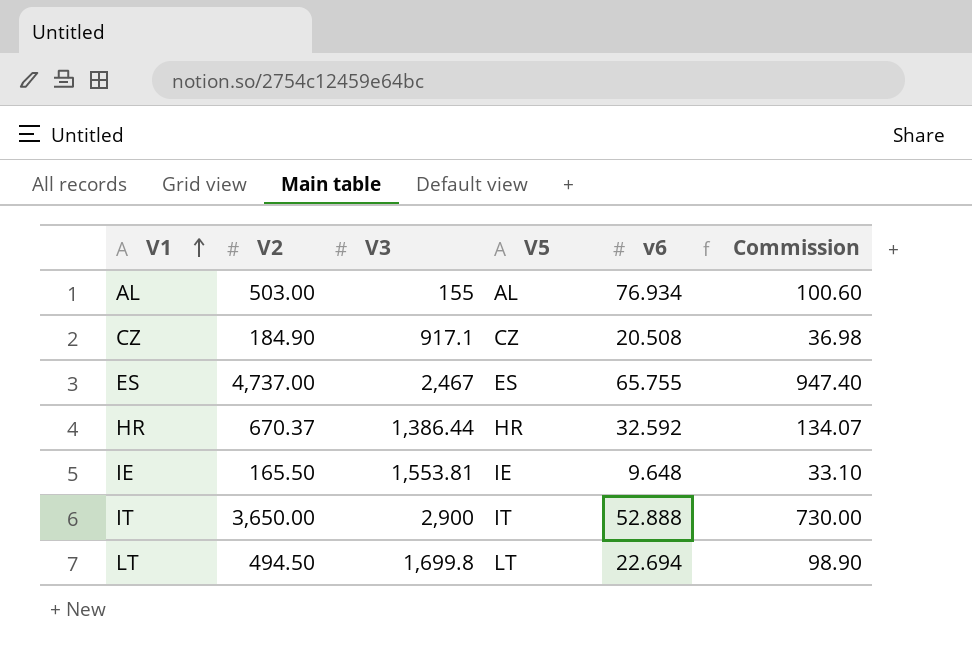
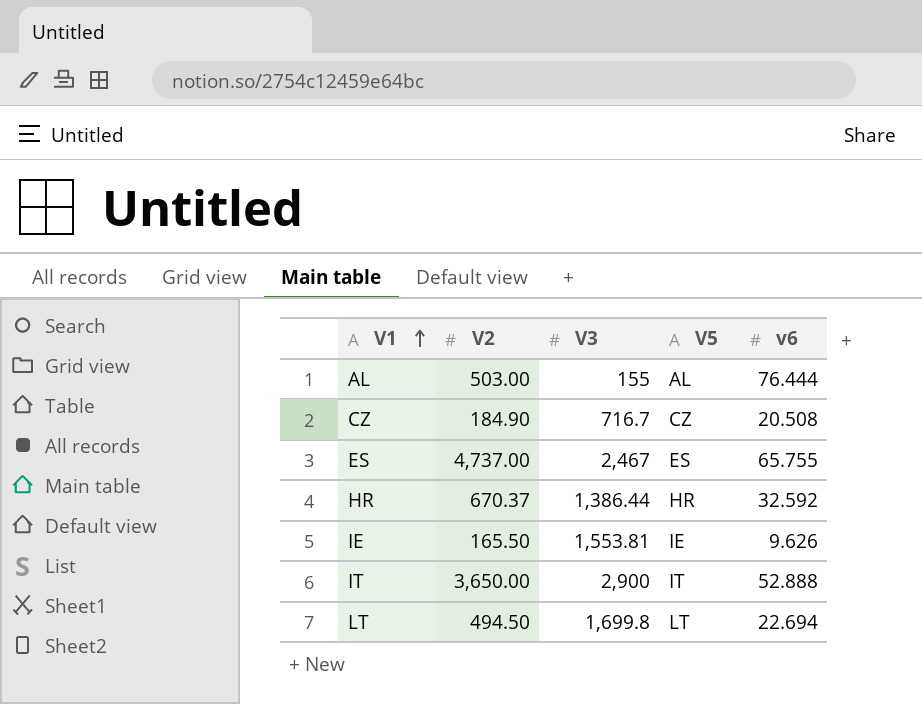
column Commission | formula: [V2] * 0.2 -> none
AL | v6: 76.934 -> 76.444
CZ | V3: 917.1 -> 716.7
IE | v6: 9.648 -> 9.626

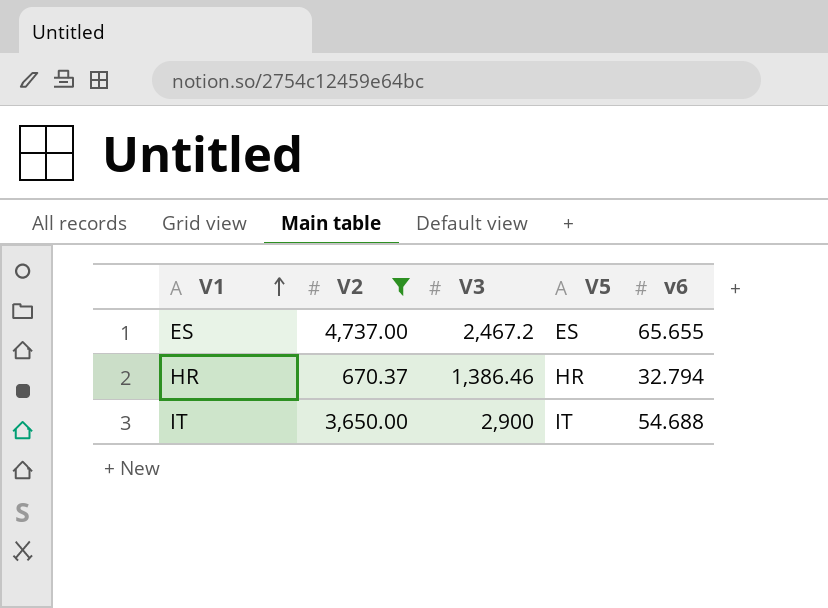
filter: none -> V2 >= 670.37
ES | V3: 2,467 -> 2,467.2
ES | v6: 65.755 -> 65.655
HR | V3: 1,386.44 -> 1,386.46
HR | v6: 32.592 -> 32.794
IT | v6: 52.888 -> 54.688

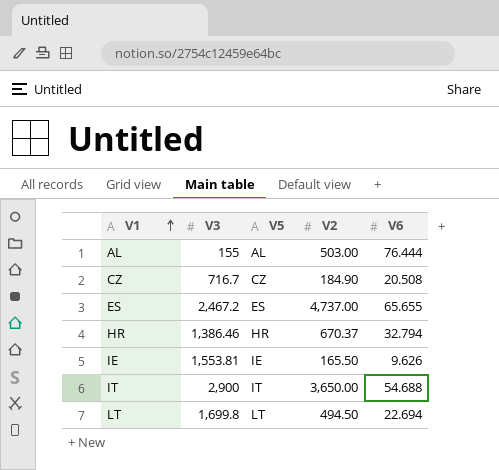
filter: V2 >= 670.37 -> none
column V2 | position: 2 -> 4
column name: v6 -> V6

